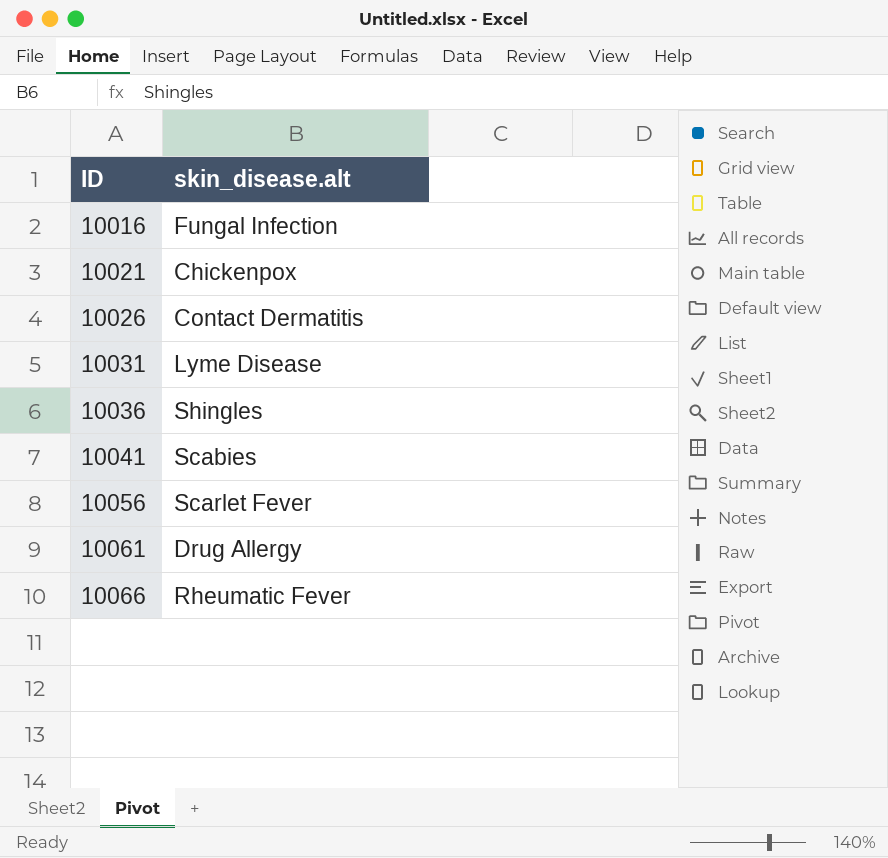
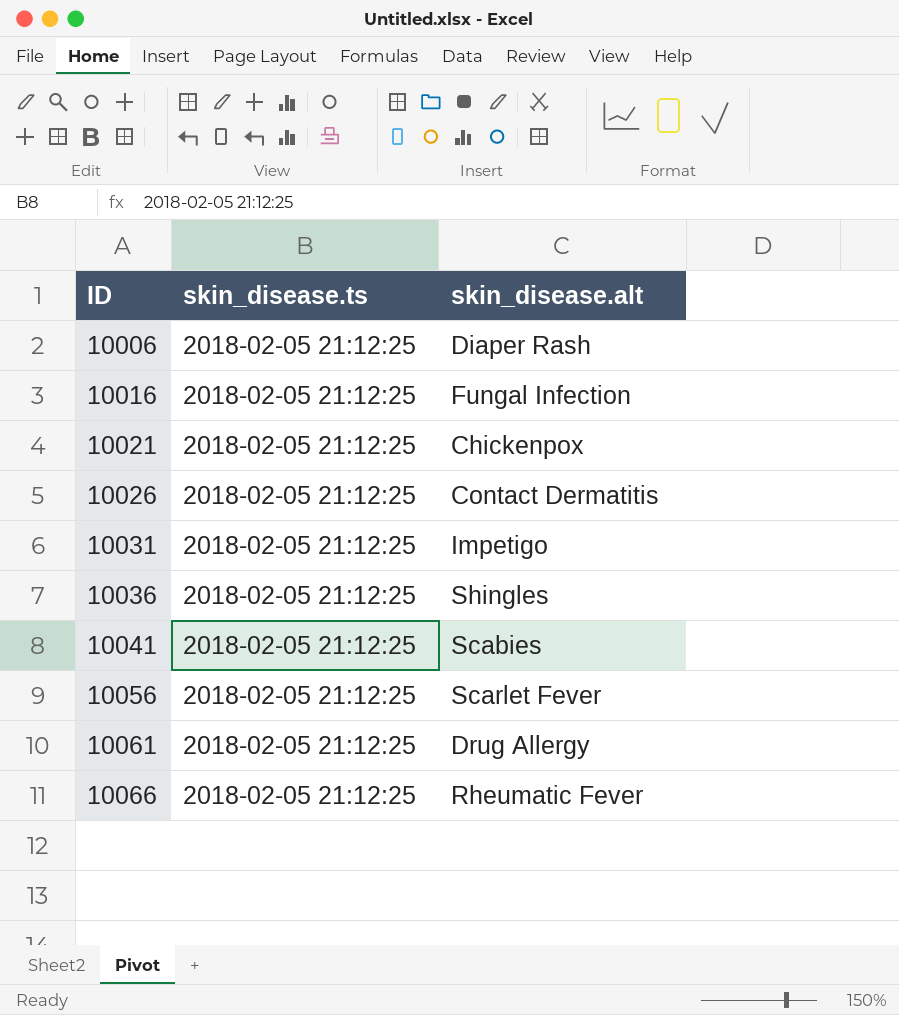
column skin_disease.ts | position: none -> 2
row 10006: none -> 2018-02-05 21:12:25 | Diaper Rash
10031 | skin_disease.alt: Lyme Disease -> Impetigo

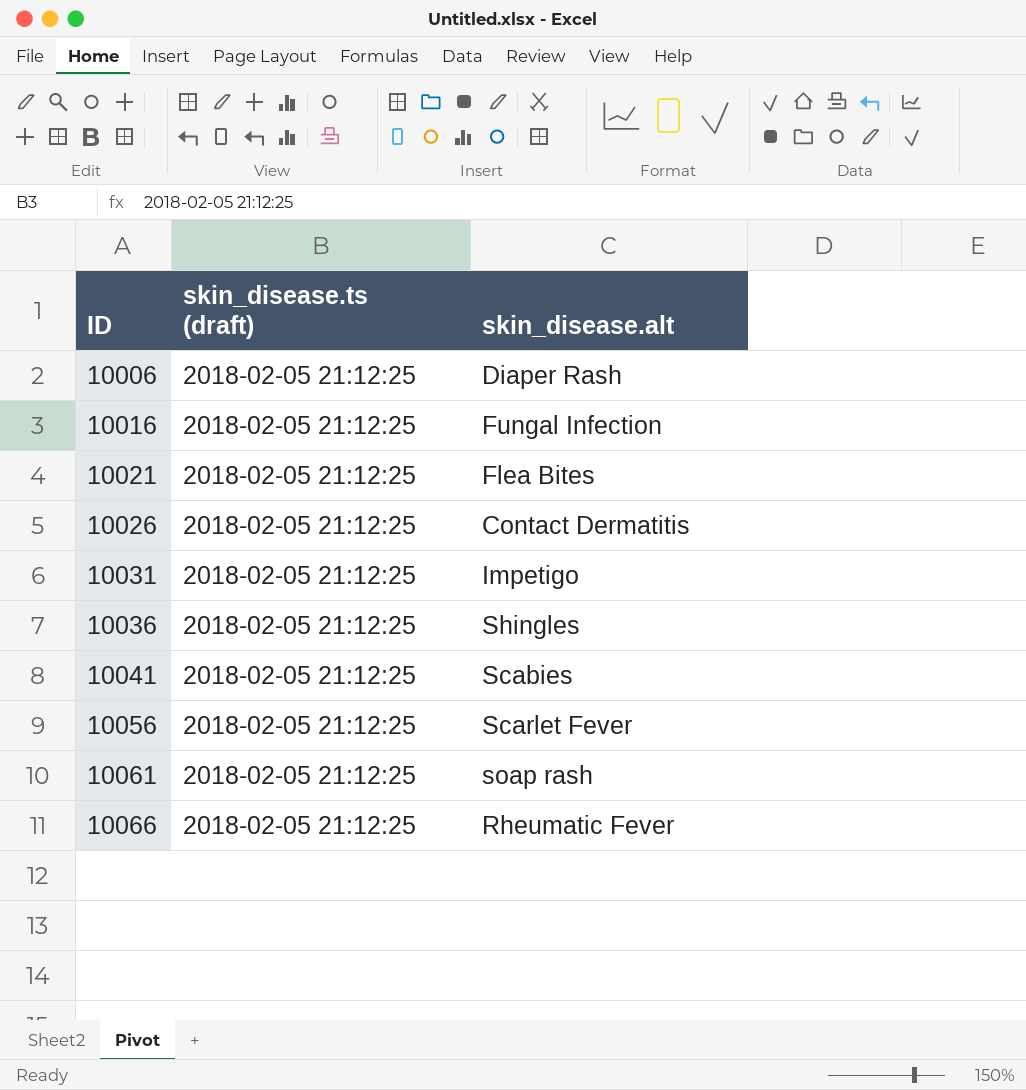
column name: skin_disease.ts -> skin_disease.ts (draft)
10021 | skin_disease.alt: Chickenpox -> Flea Bites
10061 | skin_disease.alt: Drug Allergy -> soap rash

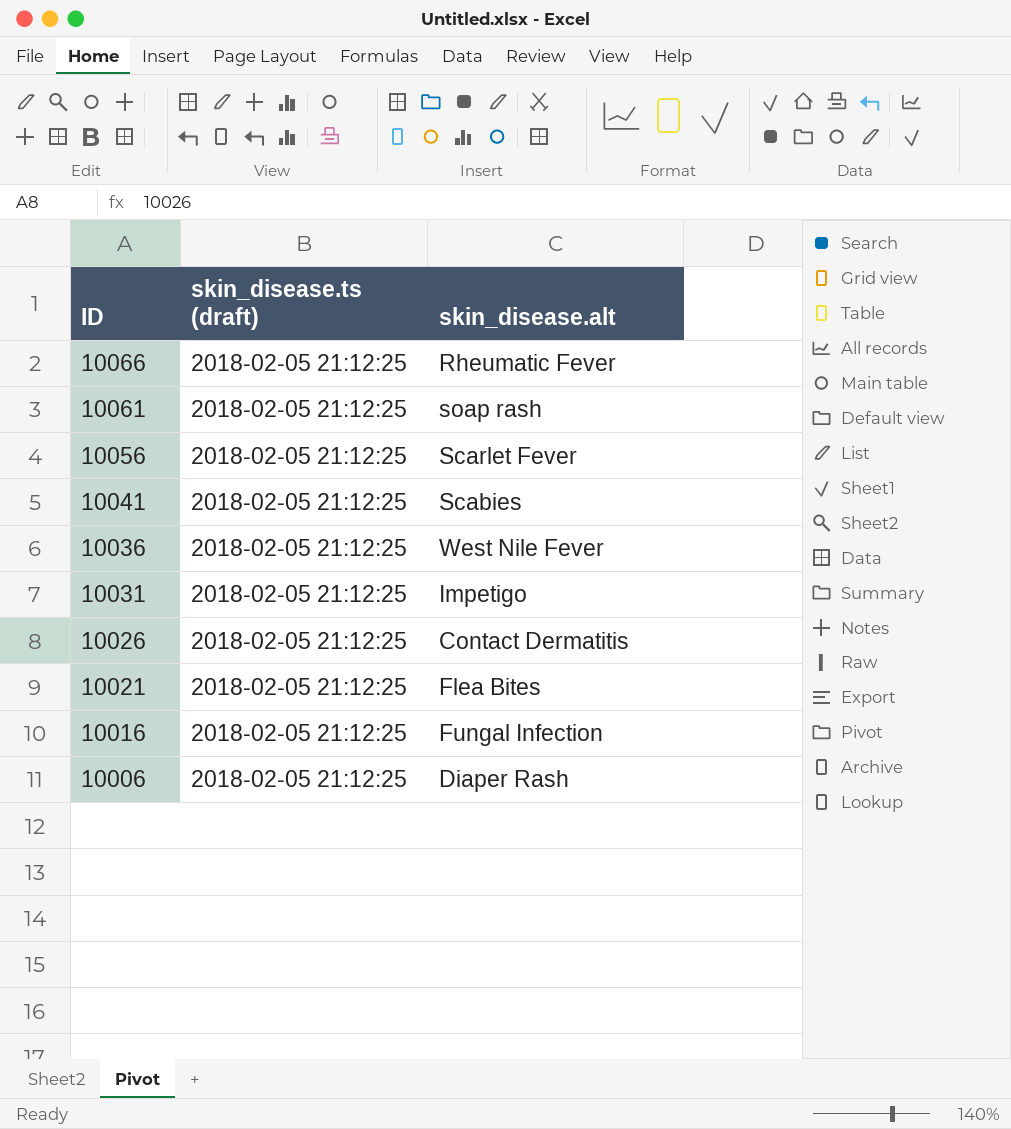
row order: ID ascending -> ID descending
10036 | skin_disease.alt: Shingles -> West Nile Fever

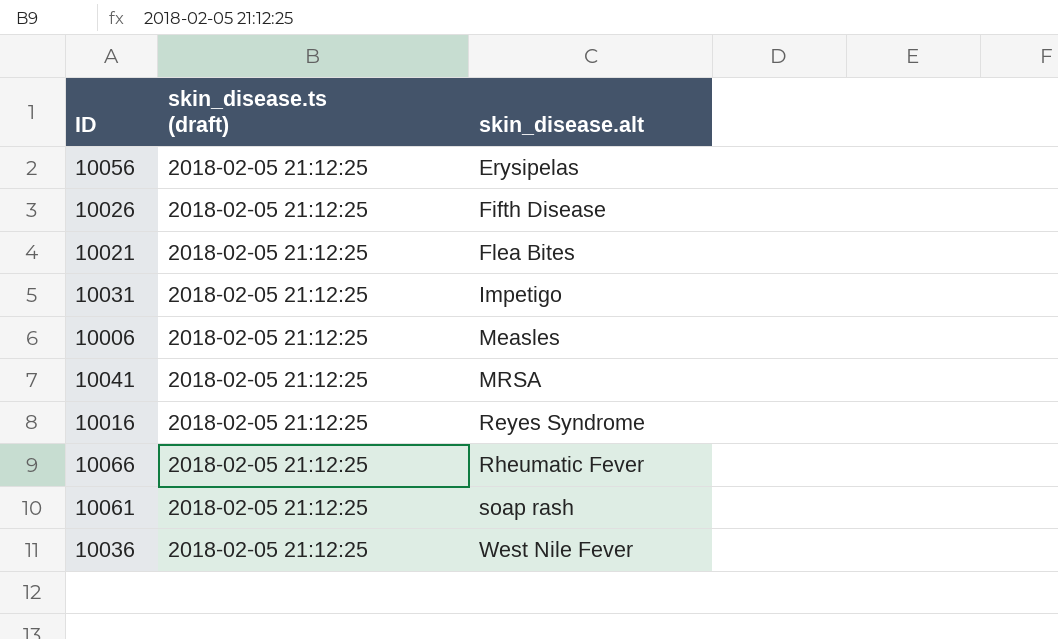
row order: ID descending -> skin_disease.alt ascending
10056 | skin_disease.alt: Scarlet Fever -> Erysipelas
10026 | skin_disease.alt: Contact Dermatitis -> Fifth Disease
10006 | skin_disease.alt: Diaper Rash -> Measles
10041 | skin_disease.alt: Scabies -> MRSA
10016 | skin_disease.alt: Fungal Infection -> Reyes Syndrome

